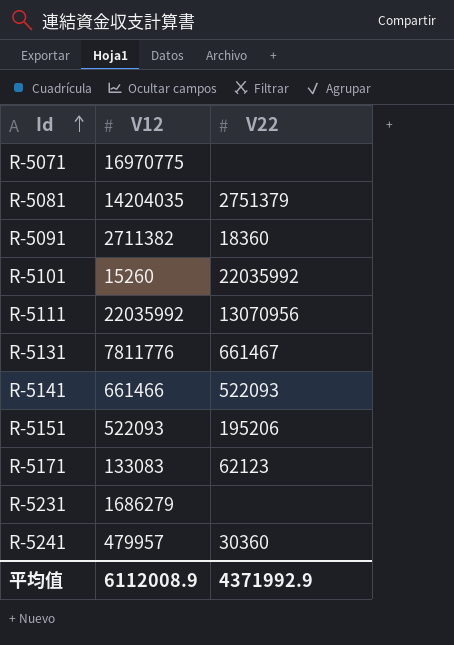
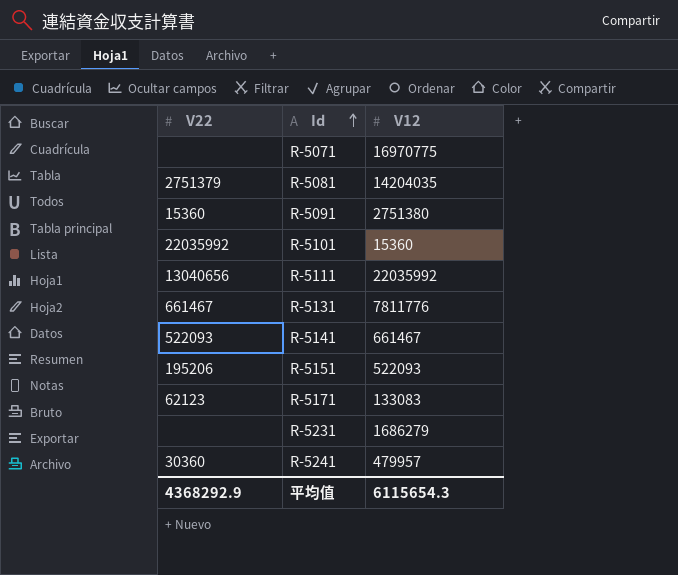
column V22 | position: 3 -> 1
R-5091 | V22: 18360 -> 15360
R-5091 | V12: 2711382 -> 2751380
R-5101 | V12: 15260 -> 15360
R-5111 | V22: 13070956 -> 13040656
R-5141 | V12: 661466 -> 661467
平均值 | V22: 4371992.9 -> 4368292.9
平均值 | V12: 6112008.9 -> 6115654.3

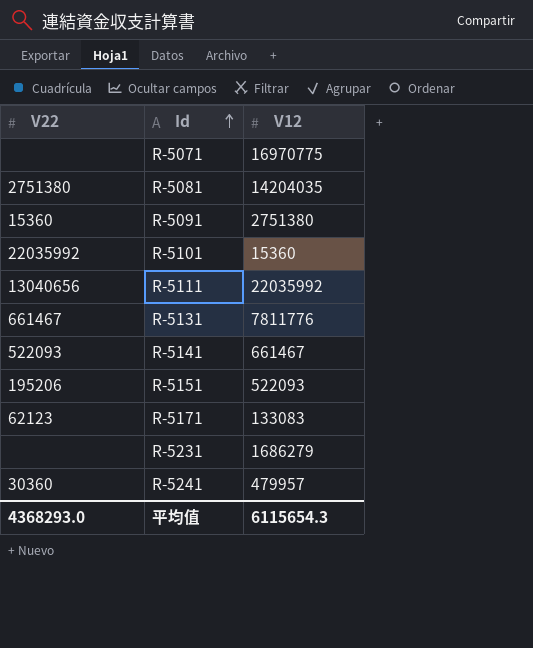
R-5081 | V22: 2751379 -> 2751380
平均值 | V22: 4368292.9 -> 4368293.0

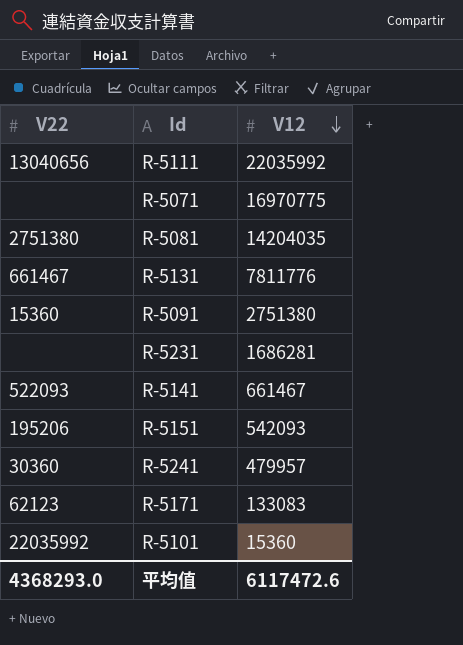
row order: Id ascending -> V12 descending
R-5231 | V12: 1686279 -> 1686281
R-5151 | V12: 522093 -> 542093
平均值 | V12: 6115654.3 -> 6117472.6

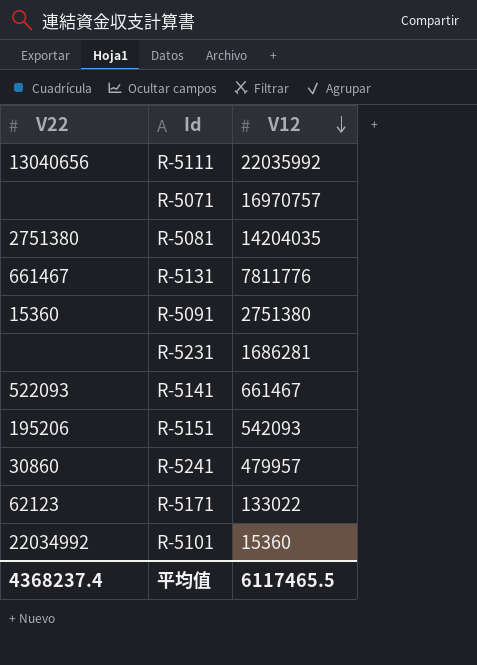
R-5071 | V12: 16970775 -> 16970757
R-5241 | V22: 30360 -> 30860
R-5171 | V12: 133083 -> 133022
R-5101 | V22: 22035992 -> 22034992
平均值 | V22: 4368293.0 -> 4368237.4
平均值 | V12: 6117472.6 -> 6117465.5

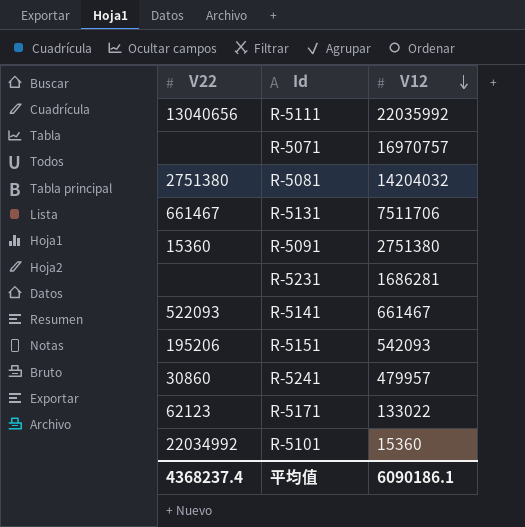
R-5081 | V12: 14204035 -> 14204032
R-5131 | V12: 7811776 -> 7511706
平均值 | V12: 6117465.5 -> 6090186.1

